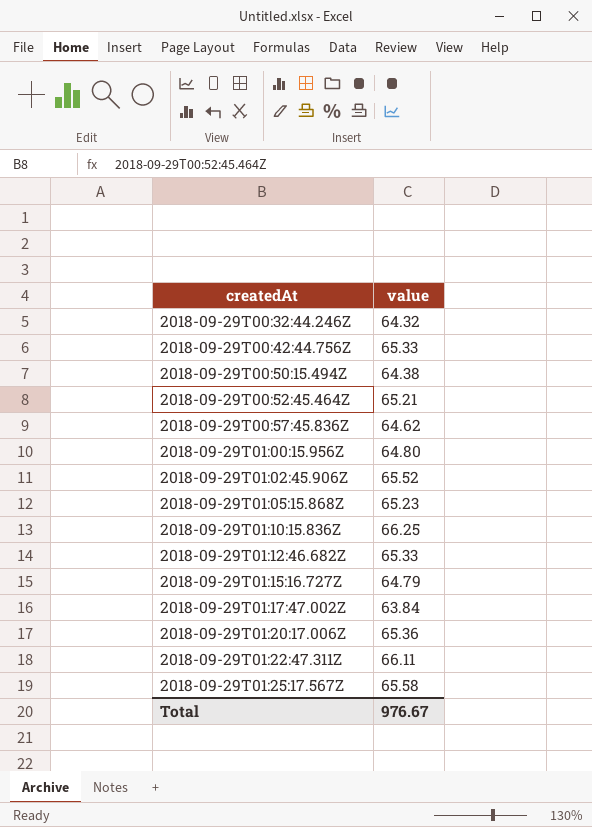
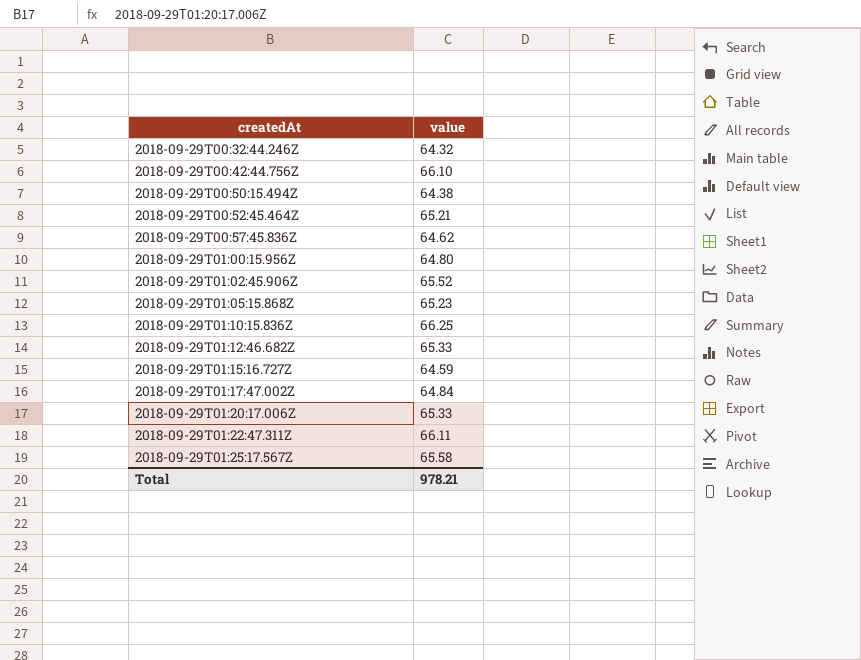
2018-09-29T00:42:44.756Z | value: 65.33 -> 66.10
2018-09-29T01:15:16.727Z | value: 64.79 -> 64.59
2018-09-29T01:17:47.002Z | value: 63.84 -> 64.84
2018-09-29T01:20:17.006Z | value: 65.36 -> 65.33
Total | value: 976.67 -> 978.21

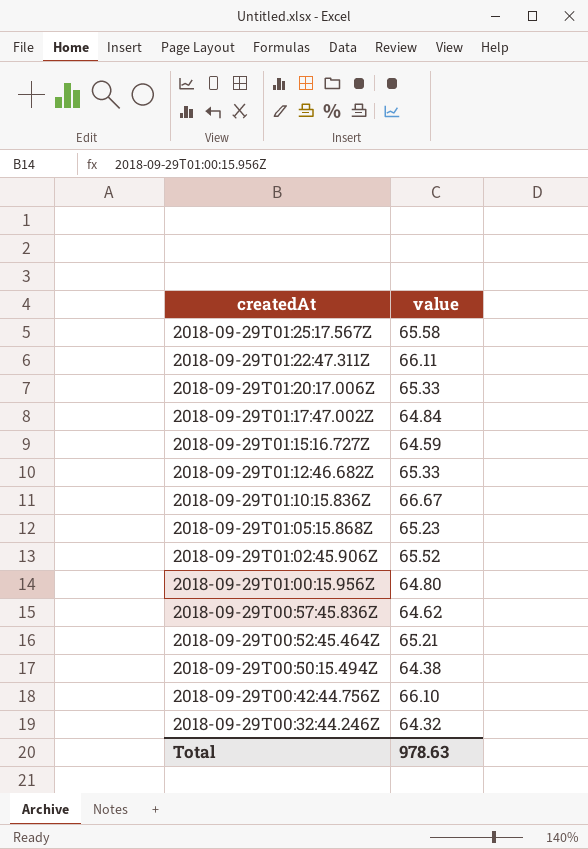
row order: createdAt ascending -> createdAt descending
2018-09-29T01:10:15.836Z | value: 66.25 -> 66.67
Total | value: 978.21 -> 978.63

